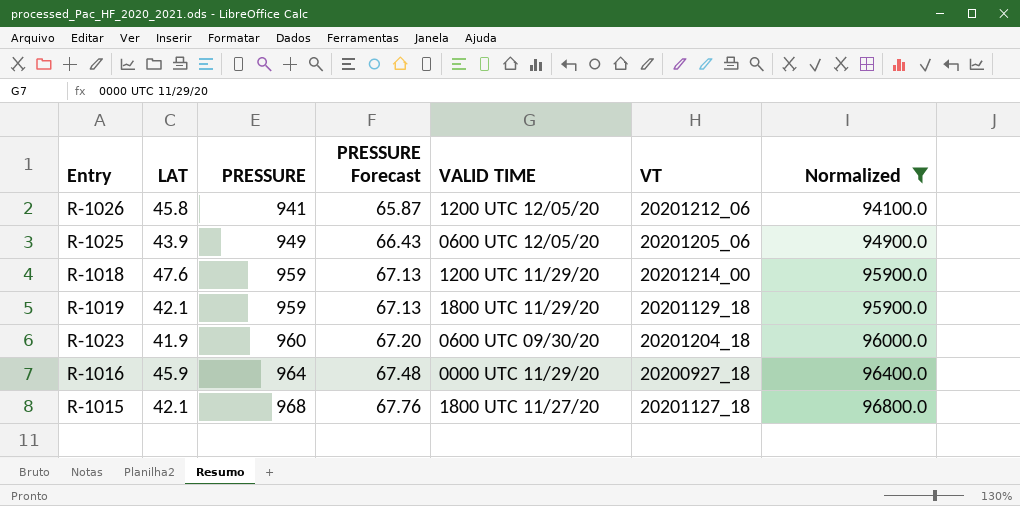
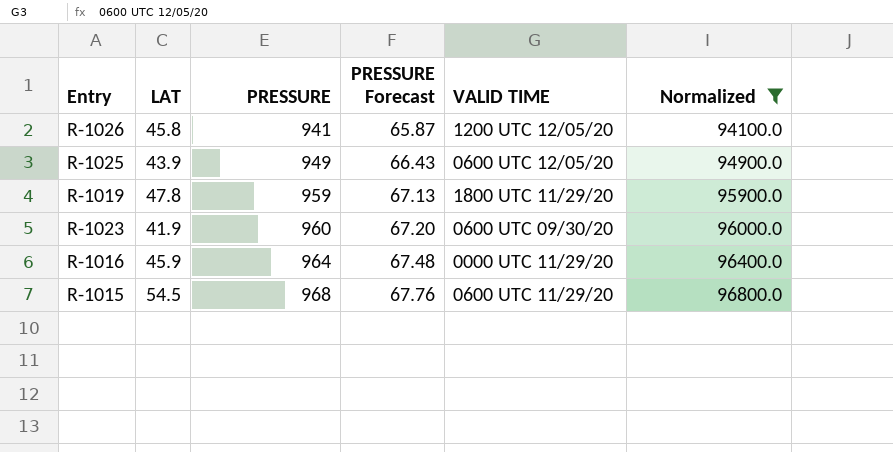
column VT | position: 6 -> none
row R-1018: 47.6 | 959 | 67.13 | 1200 UTC 11/29/20 | 20201214_00 | 95900.0 -> none
R-1019 | LAT: 42.1 -> 47.8
R-1015 | LAT: 42.1 -> 54.5
R-1015 | VALID TIME: 1800 UTC 11/27/20 -> 0600 UTC 11/29/20

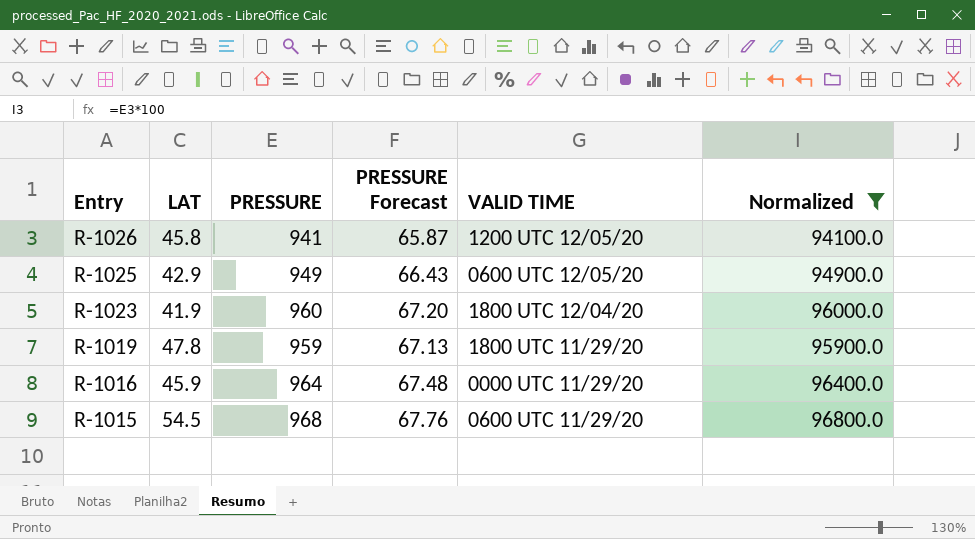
row order: PRESSURE ascending -> Entry descending
R-1025 | LAT: 43.9 -> 42.9
R-1023 | VALID TIME: 0600 UTC 09/30/20 -> 1800 UTC 12/04/20

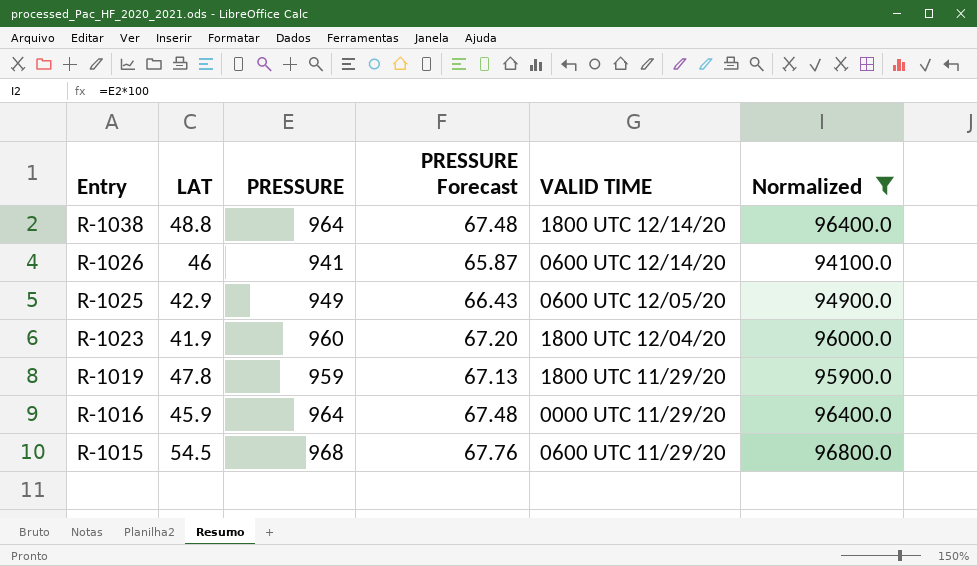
row R-1038: none -> 48.8 | 964 | 67.48 | 1800 UTC 12/14/20 | 96400.0
R-1026 | LAT: 45.8 -> 46
R-1026 | VALID TIME: 1200 UTC 12/05/20 -> 0600 UTC 12/14/20

